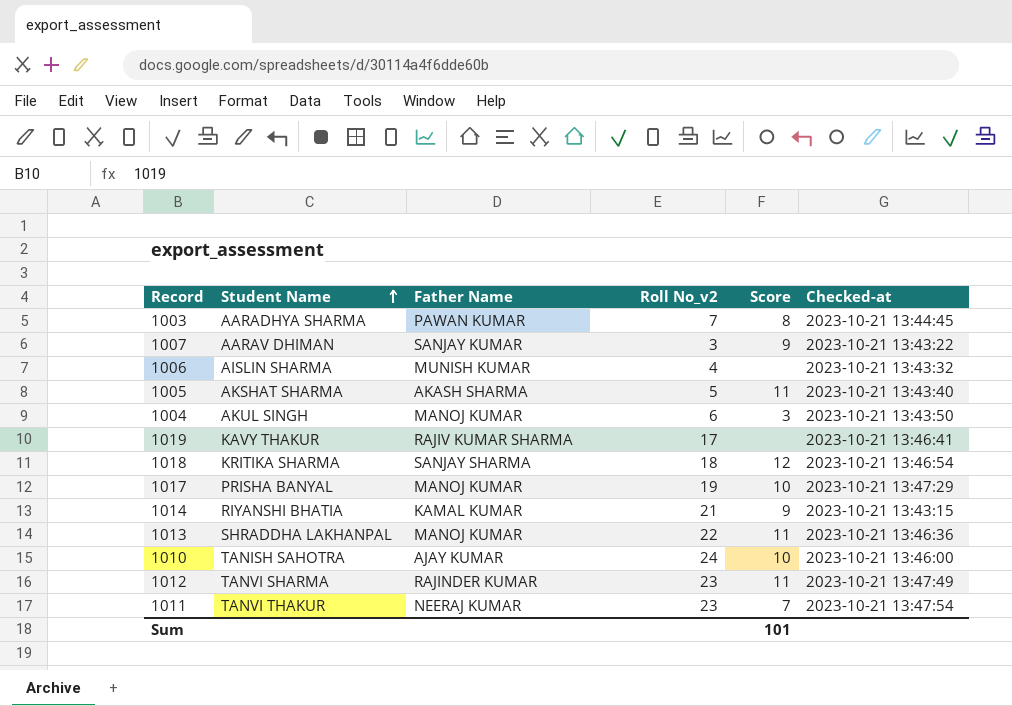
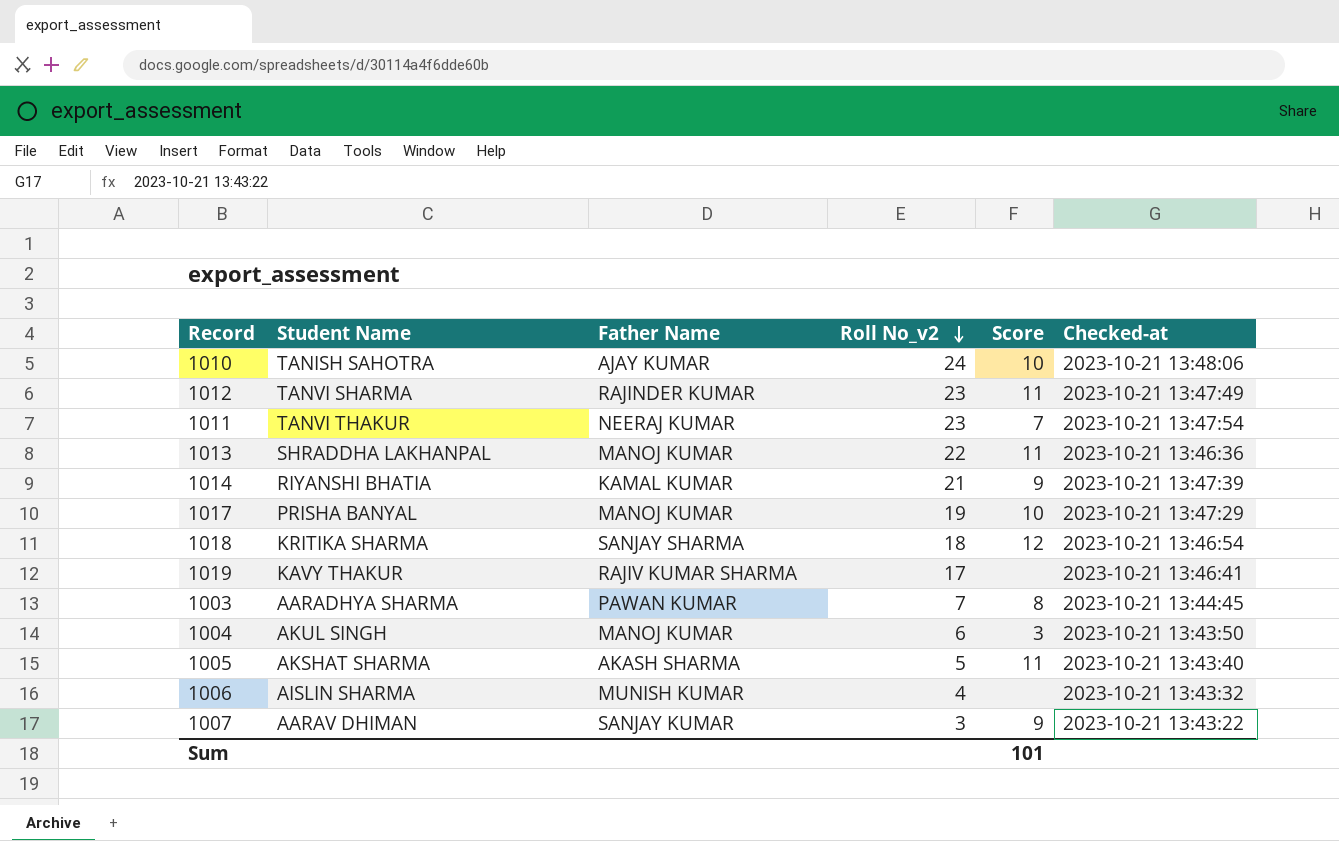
row order: Student Name ascending -> Roll No_v2 descending
1010 | Checked-at: 2023-10-21 13:46:00 -> 2023-10-21 13:48:06
1014 | Checked-at: 2023-10-21 13:43:15 -> 2023-10-21 13:47:39

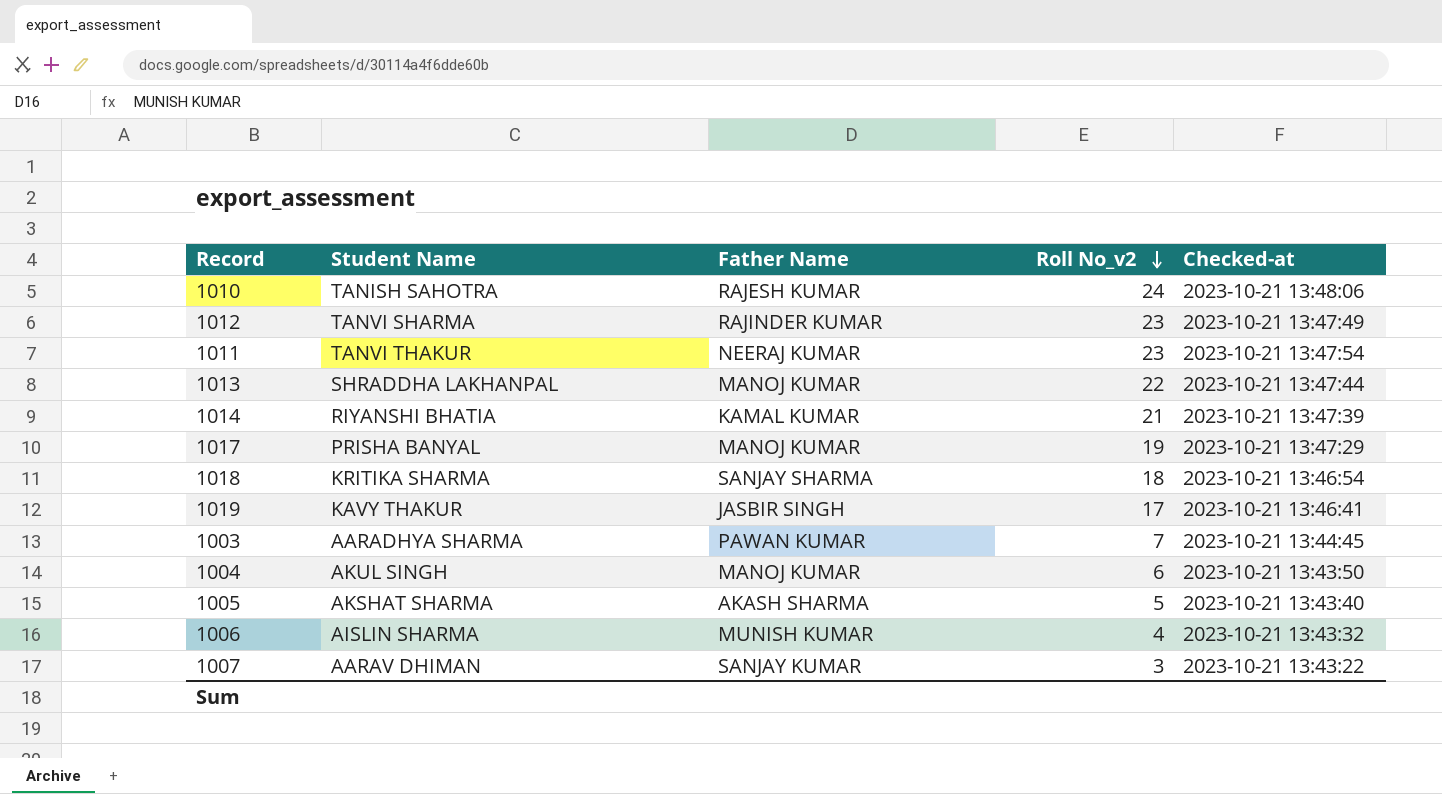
column Score | position: 5 -> none
1010 | Father Name: AJAY KUMAR -> RAJESH KUMAR
1013 | Checked-at: 2023-10-21 13:46:36 -> 2023-10-21 13:47:44
1019 | Father Name: RAJIV KUMAR SHARMA -> JASBIR SINGH

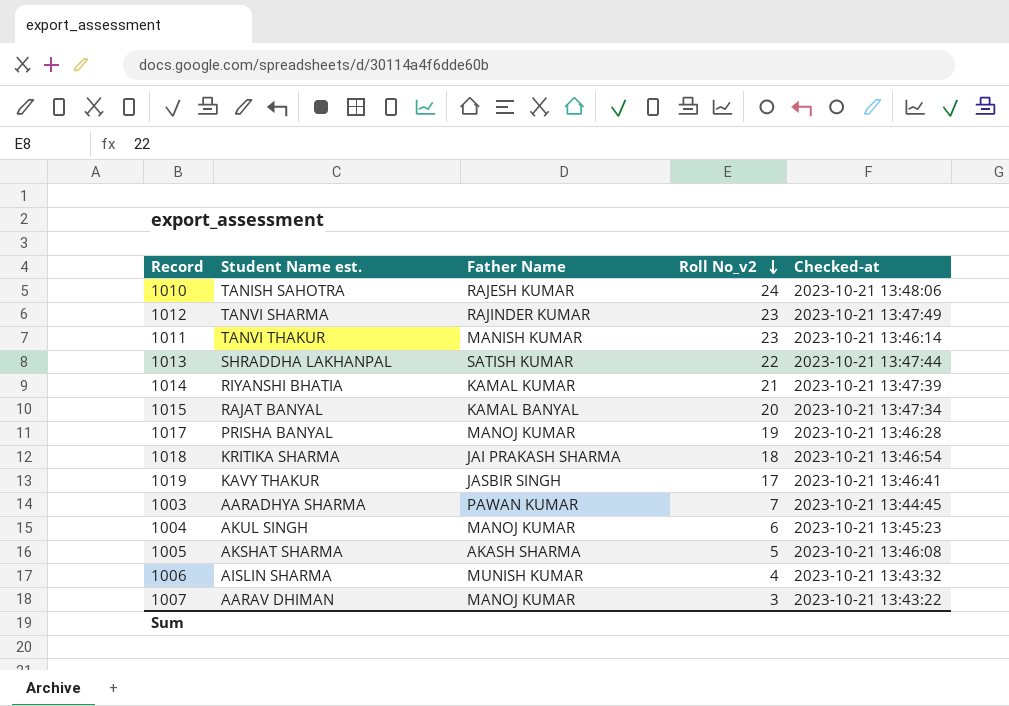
column name: Student Name -> Student Name est.
1011 | Father Name: NEERAJ KUMAR -> MANISH KUMAR
1011 | Checked-at: 2023-10-21 13:47:54 -> 2023-10-21 13:46:14
1013 | Father Name: MANOJ KUMAR -> SATISH KUMAR
row 1015: none -> RAJAT BANYAL | KAMAL BANYAL | 20 | 2023-10-21 13:47:34
1017 | Checked-at: 2023-10-21 13:47:29 -> 2023-10-21 13:46:28
1018 | Father Name: SANJAY SHARMA -> JAI PRAKASH SHARMA
1004 | Checked-at: 2023-10-21 13:43:50 -> 2023-10-21 13:45:23
1005 | Checked-at: 2023-10-21 13:43:40 -> 2023-10-21 13:46:08
1007 | Father Name: SANJAY KUMAR -> MANOJ KUMAR

